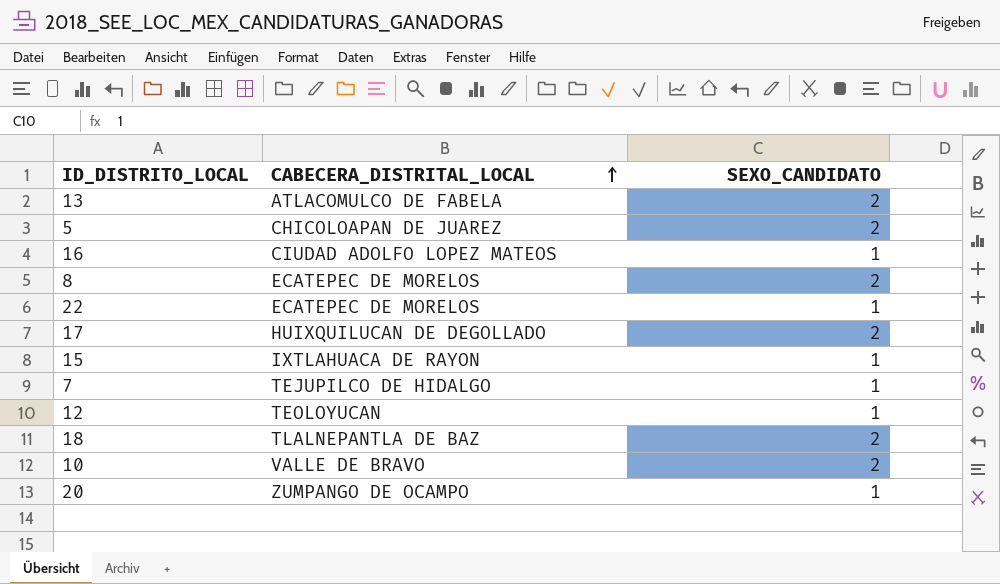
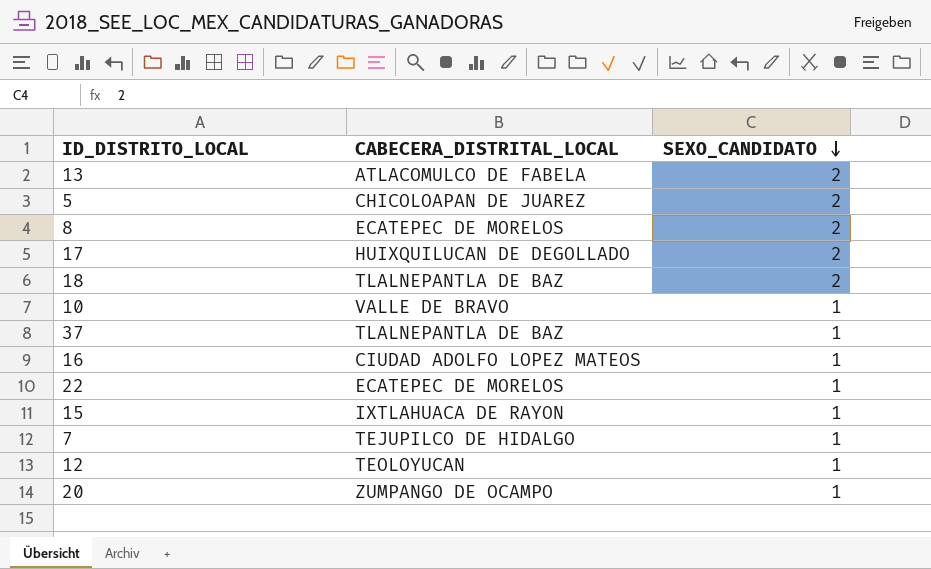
row order: CABECERA_DISTRITAL_LOCAL ascending -> SEXO_CANDIDATO descending
10 | SEXO_CANDIDATO: 2 -> 1
row 37: none -> TLALNEPANTLA DE BAZ | 1

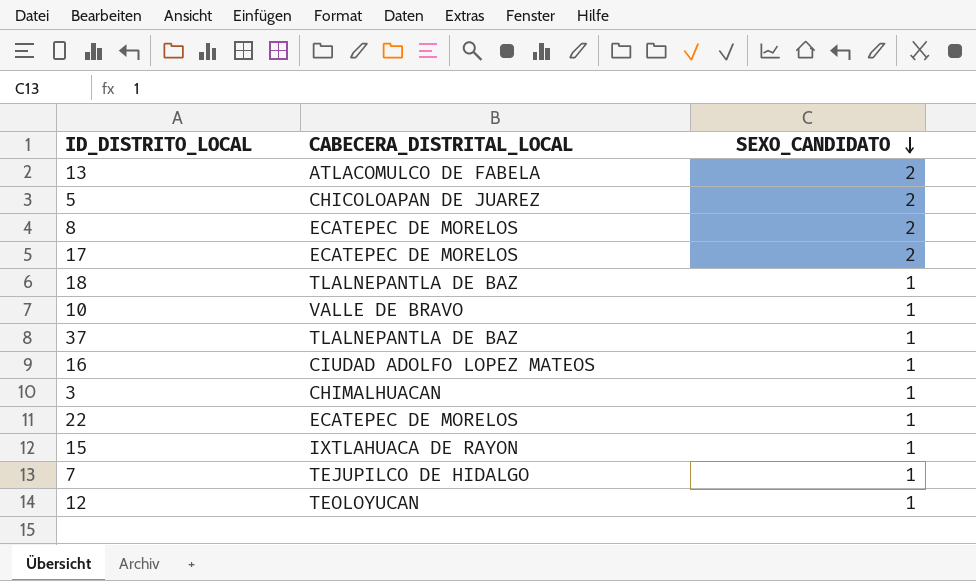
row 20: ZUMPANGO DE OCAMPO | 1 -> none
17 | CABECERA_DISTRITAL_LOCAL: HUIXQUILUCAN DE DEGOLLADO -> ECATEPEC DE MORELOS
18 | SEXO_CANDIDATO: 2 -> 1
row 3: none -> CHIMALHUACAN | 1

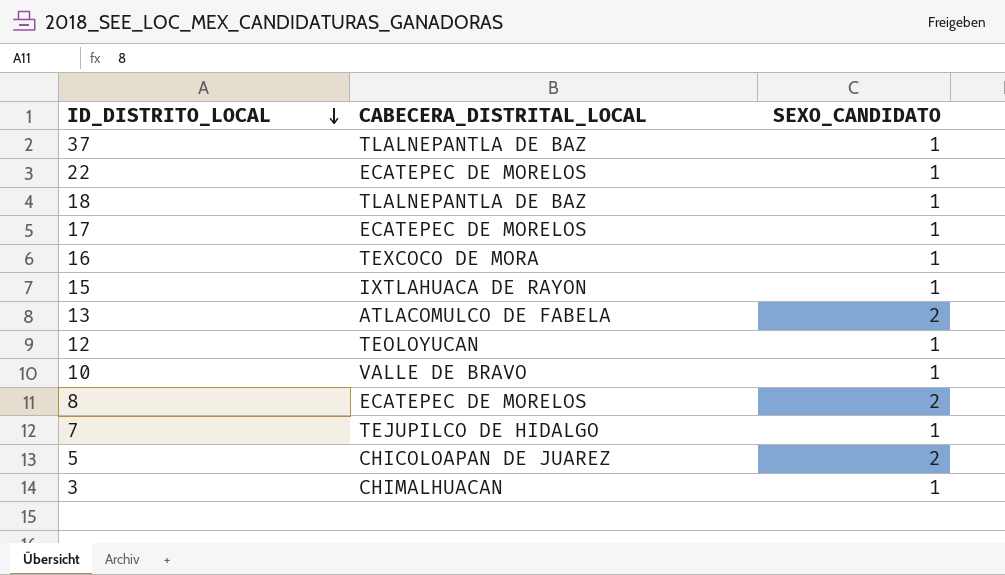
row order: SEXO_CANDIDATO descending -> ID_DISTRITO_LOCAL descending
17 | SEXO_CANDIDATO: 2 -> 1
16 | CABECERA_DISTRITAL_LOCAL: CIUDAD ADOLFO LOPEZ MATEOS -> TEXCOCO DE MORA

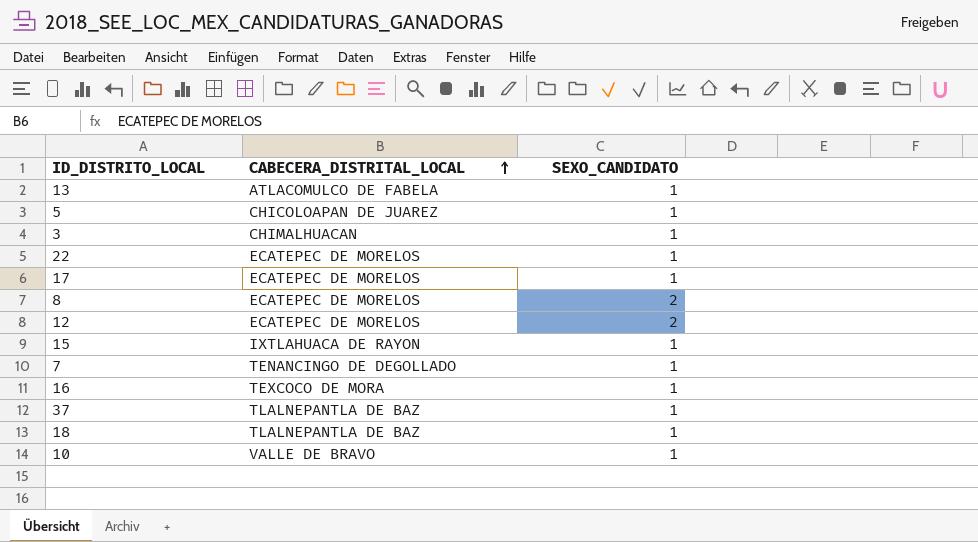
row order: ID_DISTRITO_LOCAL descending -> CABECERA_DISTRITAL_LOCAL ascending
13 | SEXO_CANDIDATO: 2 -> 1
5 | SEXO_CANDIDATO: 2 -> 1
12 | CABECERA_DISTRITAL_LOCAL: TEOLOYUCAN -> ECATEPEC DE MORELOS
12 | SEXO_CANDIDATO: 1 -> 2
7 | CABECERA_DISTRITAL_LOCAL: TEJUPILCO DE HIDALGO -> TENANCINGO DE DEGOLLADO

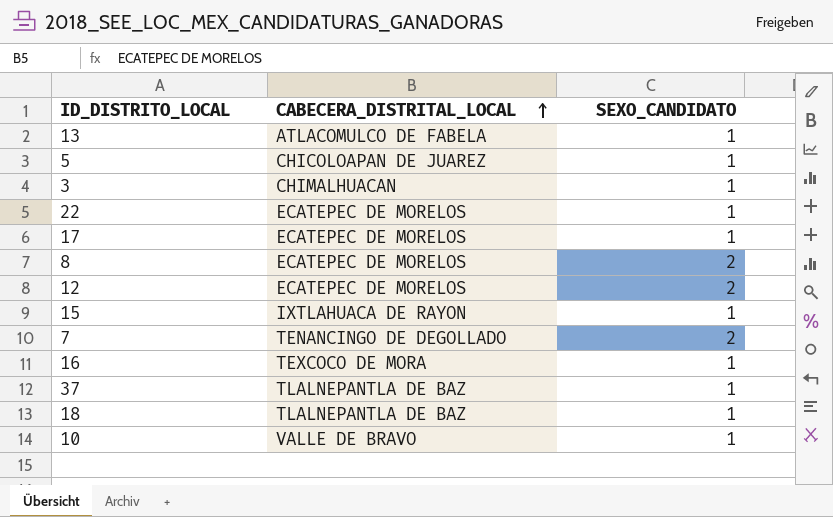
7 | SEXO_CANDIDATO: 1 -> 2

